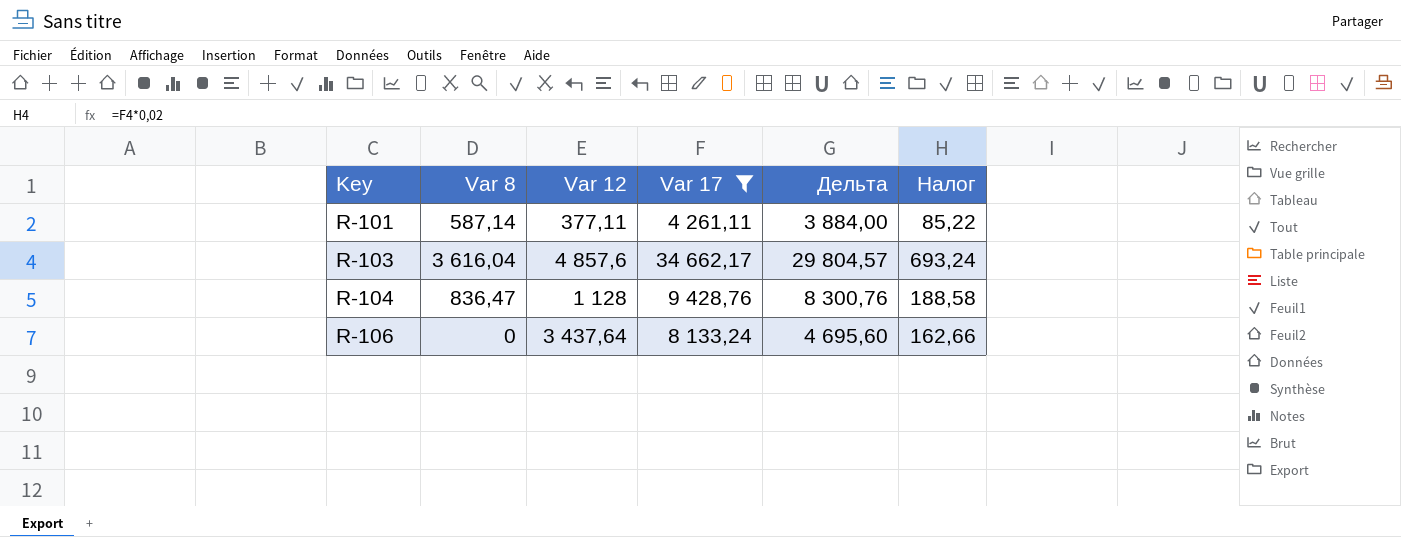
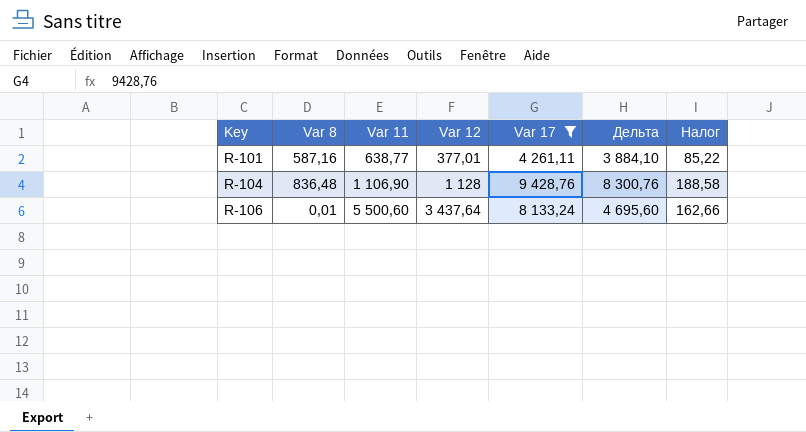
column Var 11 | position: none -> 3
row R-103: 3 616,04 | 4 857,6 | 34 662,17 | 29 804,57 | 693,24 -> none
R-101 | Var 8: 587,14 -> 587,16
R-101 | Var 12: 377,11 -> 377,01
R-101 | Дельта: 3 884,00 -> 3 884,10
R-104 | Var 8: 836,47 -> 836,48
R-106 | Var 8: 0 -> 0,01

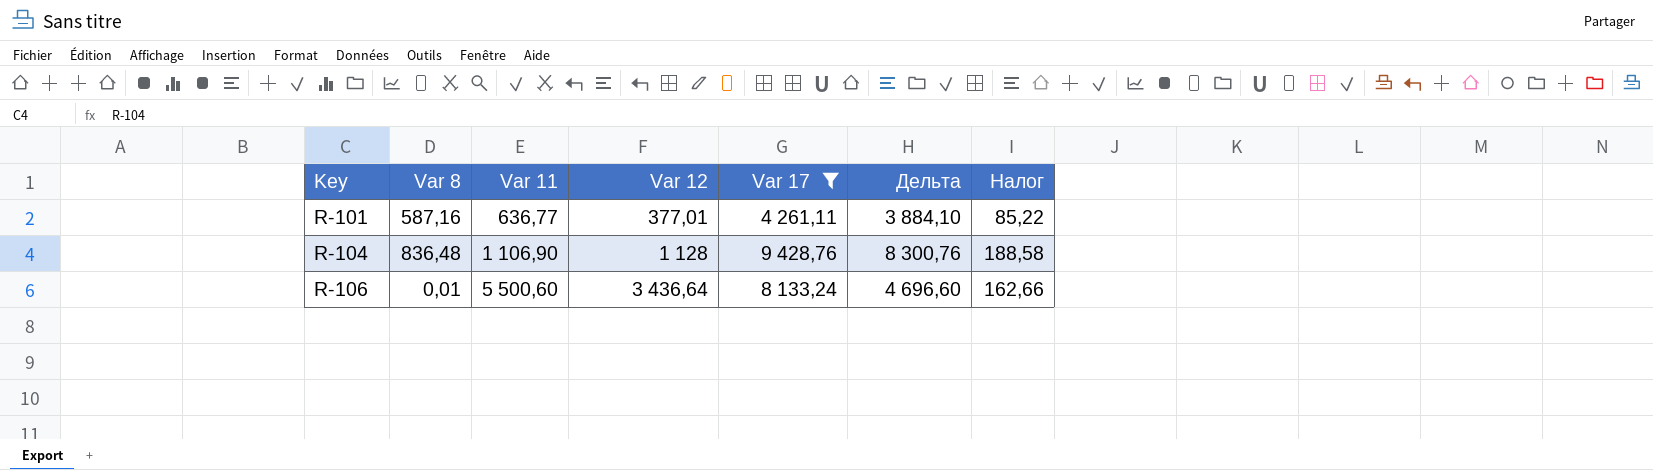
R-101 | Var 11: 638,77 -> 636,77
R-106 | Var 12: 3 437,64 -> 3 436,64
R-106 | Дельта: 4 695,60 -> 4 696,60

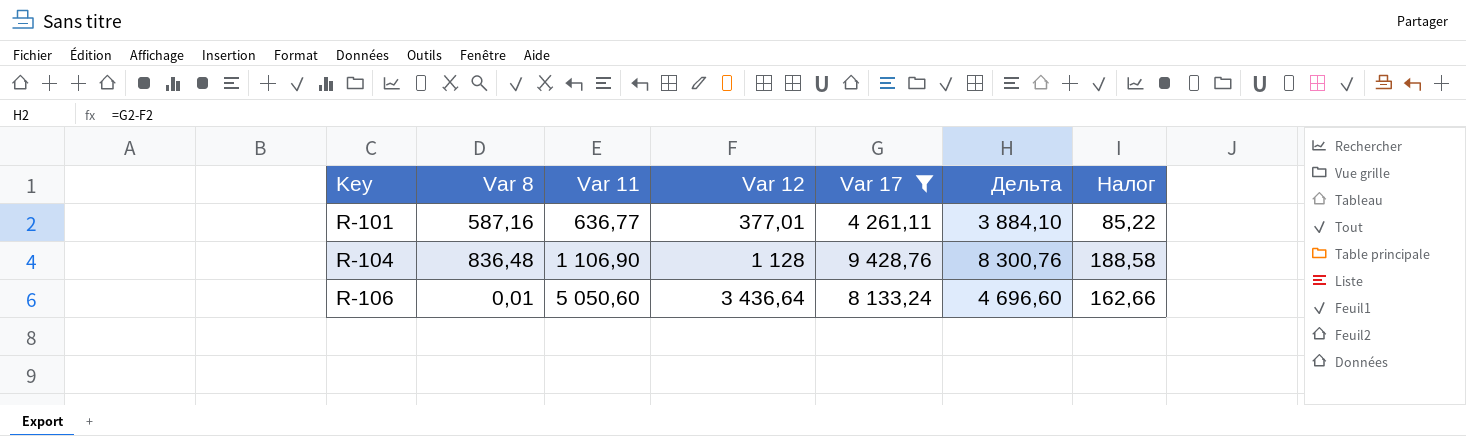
R-106 | Var 11: 5 500,60 -> 5 050,60

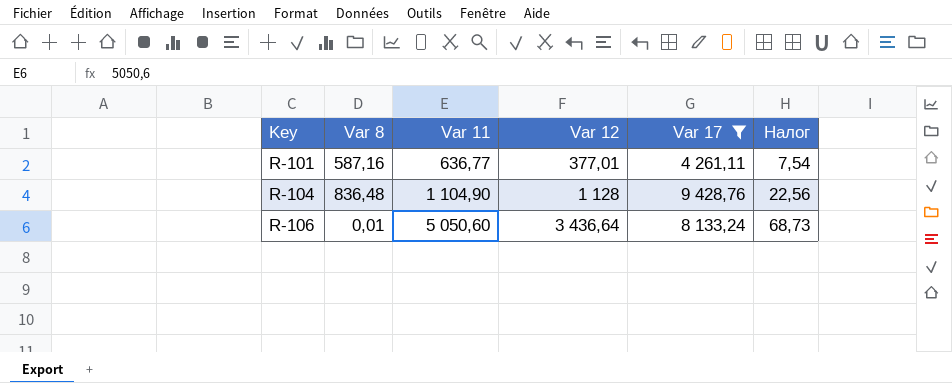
column Дельта | formula: [Var 17] - [Var 12] -> none
column Налог | formula: [Var 17] * 0,02 -> [Var 12] * 0,02
R-104 | Var 11: 1 106,90 -> 1 104,90

